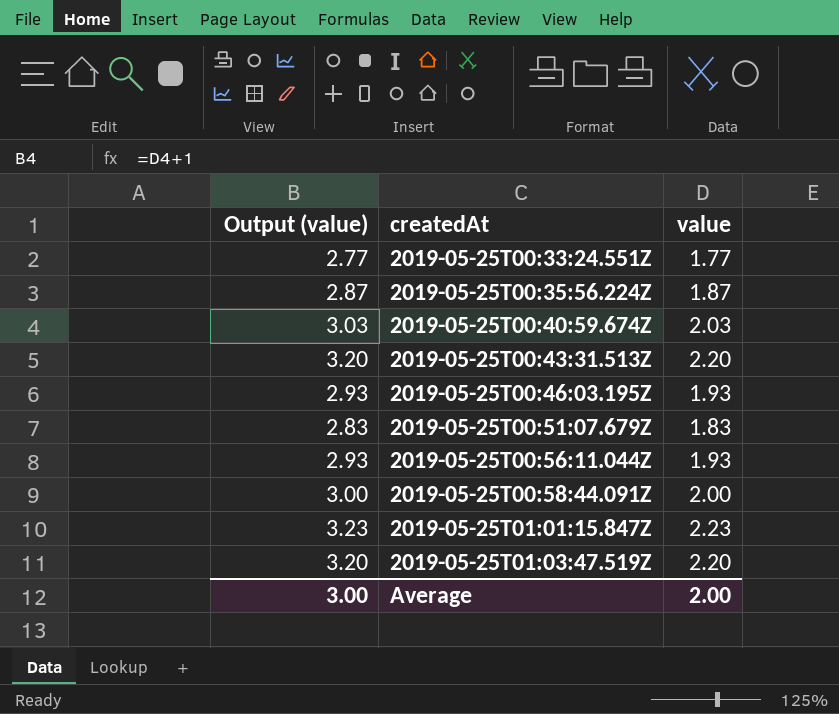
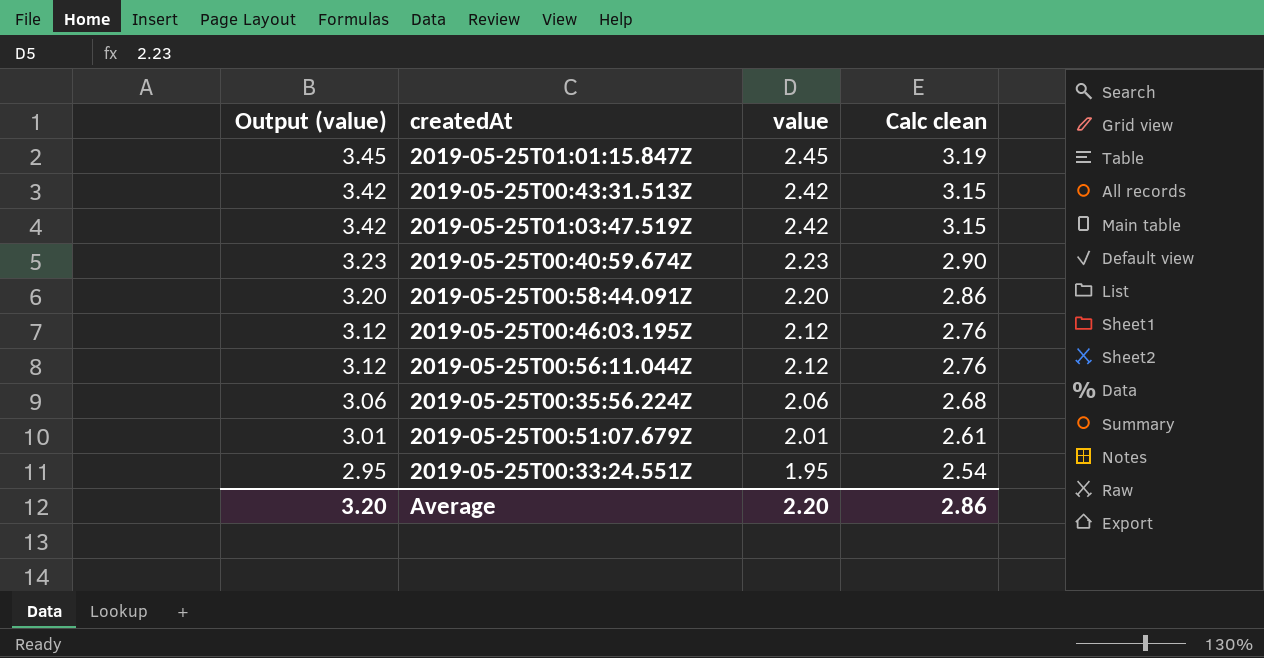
row order: createdAt ascending -> Output (value) descending
column Calc clean | formula: none -> [value] * 1.3
2019-05-25T01:01:15.847Z | Output (value): 3.23 -> 3.45
2019-05-25T01:01:15.847Z | value: 2.23 -> 2.45
2019-05-25T00:43:31.513Z | Output (value): 3.20 -> 3.42
2019-05-25T00:43:31.513Z | value: 2.20 -> 2.42
2019-05-25T01:03:47.519Z | Output (value): 3.20 -> 3.42
2019-05-25T01:03:47.519Z | value: 2.20 -> 2.42
2019-05-25T00:40:59.674Z | Output (value): 3.03 -> 3.23
2019-05-25T00:40:59.674Z | value: 2.03 -> 2.23
2019-05-25T00:58:44.091Z | Output (value): 3.00 -> 3.20
2019-05-25T00:58:44.091Z | value: 2.00 -> 2.20
2019-05-25T00:46:03.195Z | Output (value): 2.93 -> 3.12
2019-05-25T00:46:03.195Z | value: 1.93 -> 2.12
2019-05-25T00:56:11.044Z | Output (value): 2.93 -> 3.12
2019-05-25T00:56:11.044Z | value: 1.93 -> 2.12
2019-05-25T00:35:56.224Z | Output (value): 2.87 -> 3.06
2019-05-25T00:35:56.224Z | value: 1.87 -> 2.06
2019-05-25T00:51:07.679Z | Output (value): 2.83 -> 3.01
2019-05-25T00:51:07.679Z | value: 1.83 -> 2.01
2019-05-25T00:33:24.551Z | Output (value): 2.77 -> 2.95
2019-05-25T00:33:24.551Z | value: 1.77 -> 1.95
Average | Output (value): 3.00 -> 3.20
Average | value: 2.00 -> 2.20

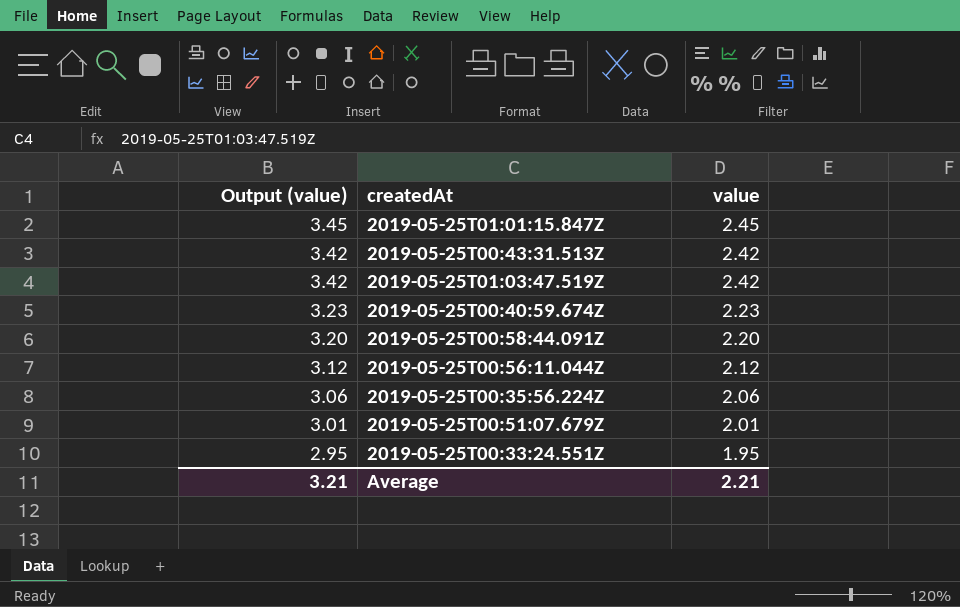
column Calc clean | formula: [value] * 1.3 -> none
row 2019-05-25T00:46:03.195Z: 3.12 | 2.12 | 2.76 -> none
Average | Output (value): 3.20 -> 3.21
Average | value: 2.20 -> 2.21

